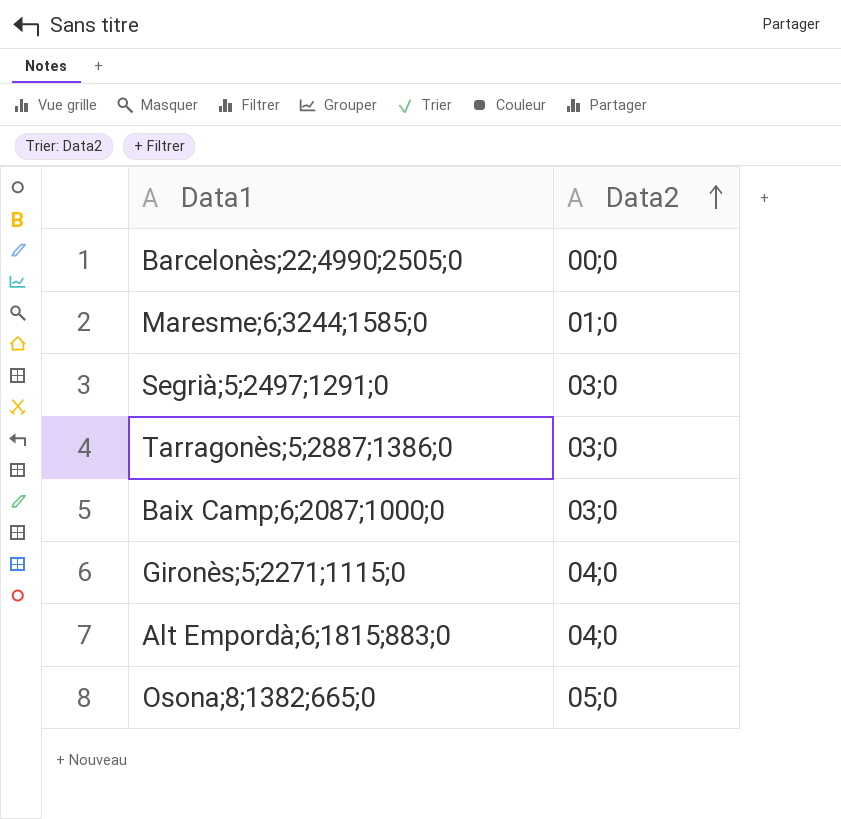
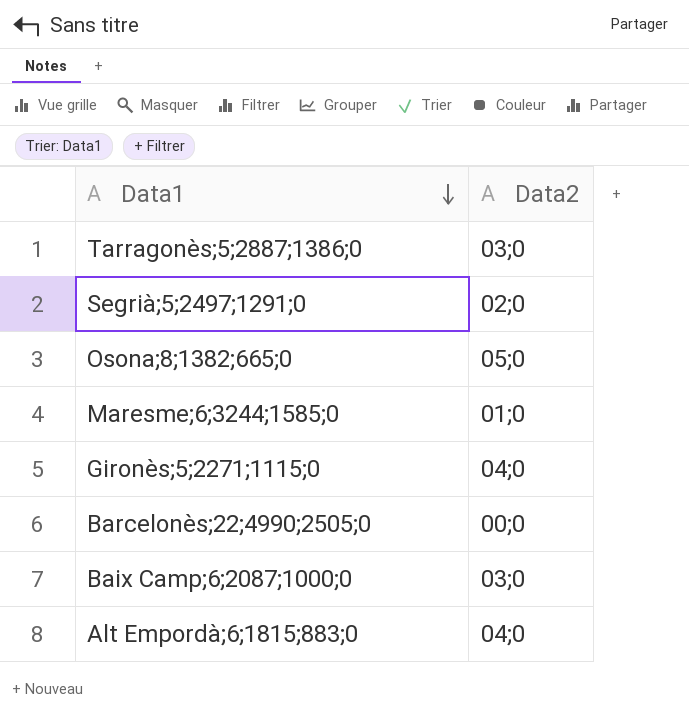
row order: Data2 ascending -> Data1 descending
Segrià;5;2497;1291;0 | Data2: 03;0 -> 02;0

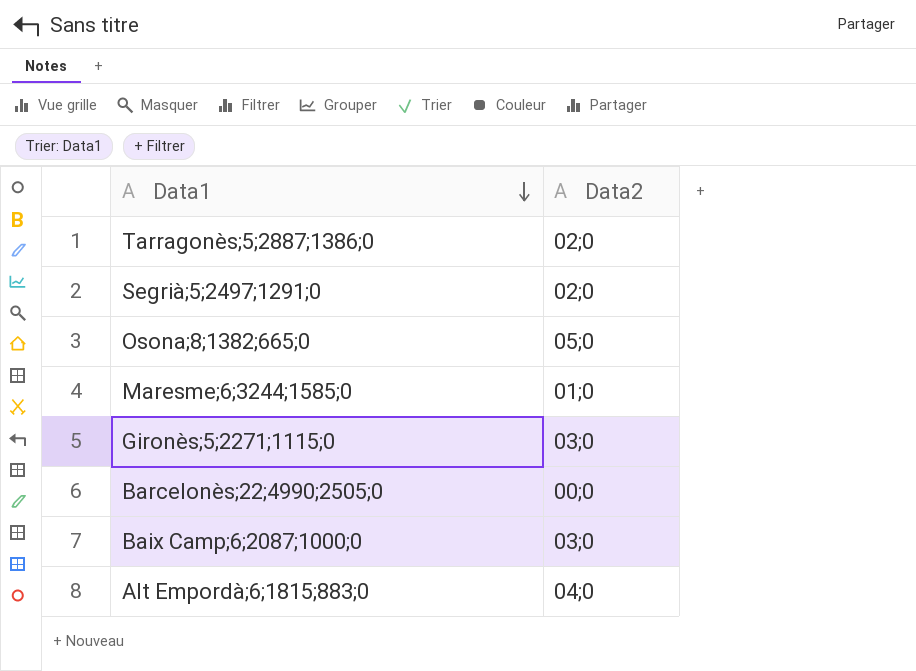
Tarragonès;5;2887;1386;0 | Data2: 03;0 -> 02;0
Gironès;5;2271;1115;0 | Data2: 04;0 -> 03;0

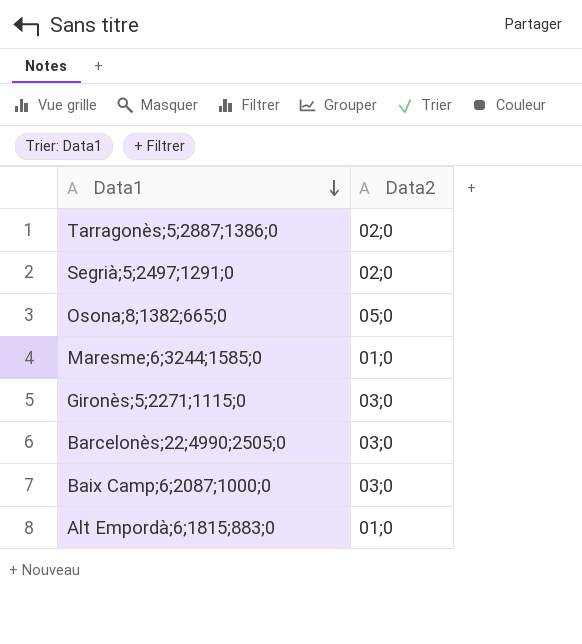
Barcelonès;22;4990;2505;0 | Data2: 00;0 -> 03;0
Alt Empordà;6;1815;883;0 | Data2: 04;0 -> 01;0

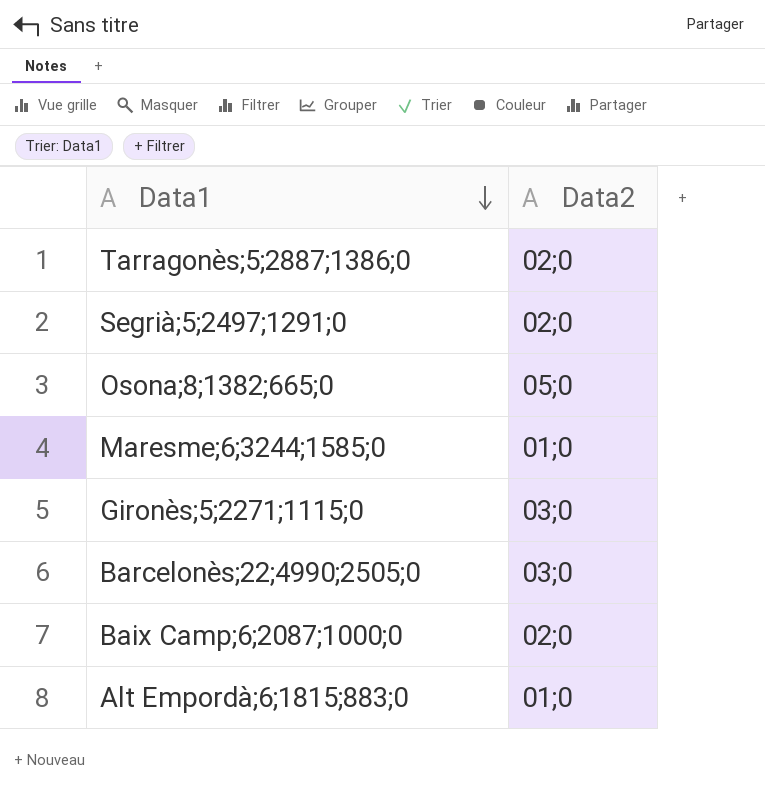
Baix Camp;6;2087;1000;0 | Data2: 03;0 -> 02;0

